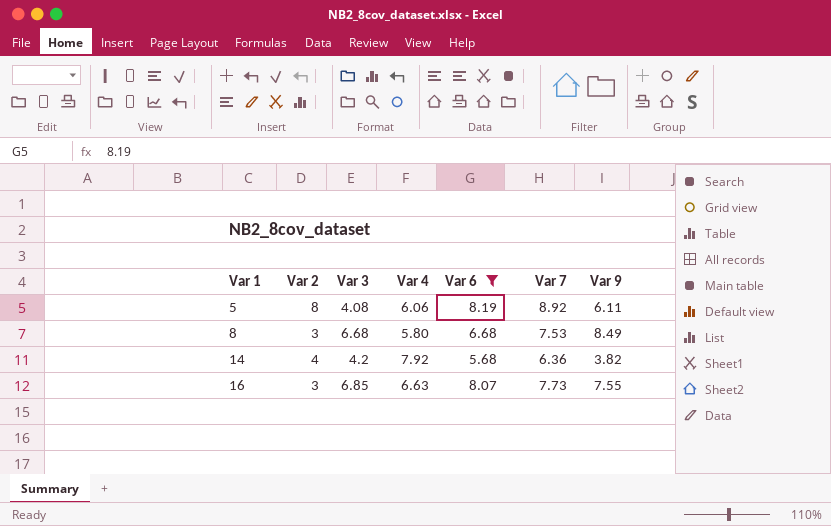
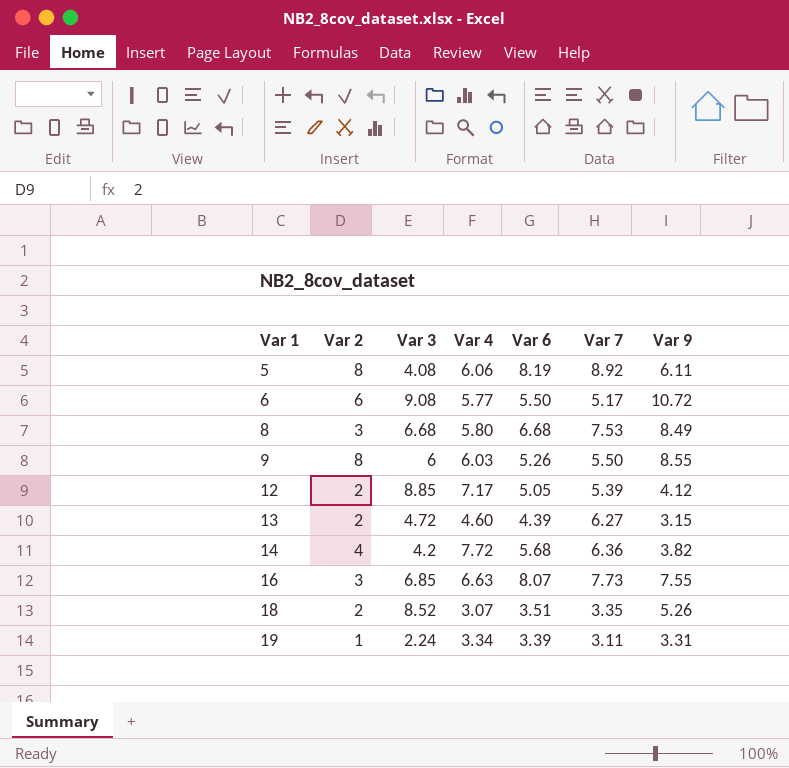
filter: Var 6 >= 5.68 -> none
14 | Var 4: 7.92 -> 7.72

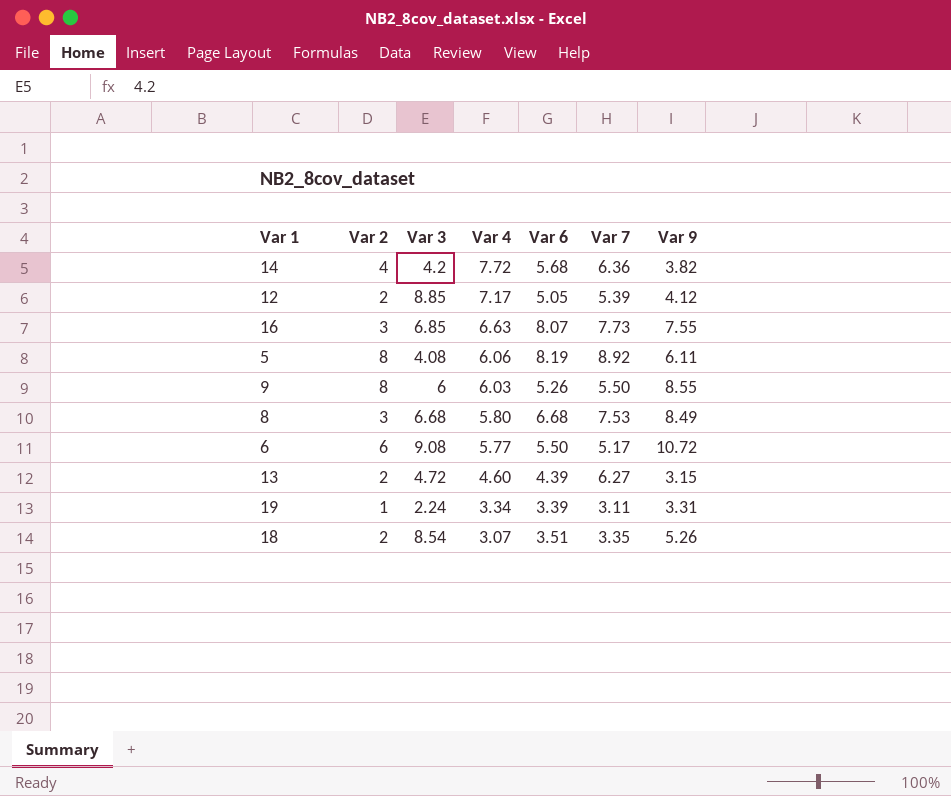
row order: Var 1 ascending -> Var 4 descending
18 | Var 3: 8.52 -> 8.54

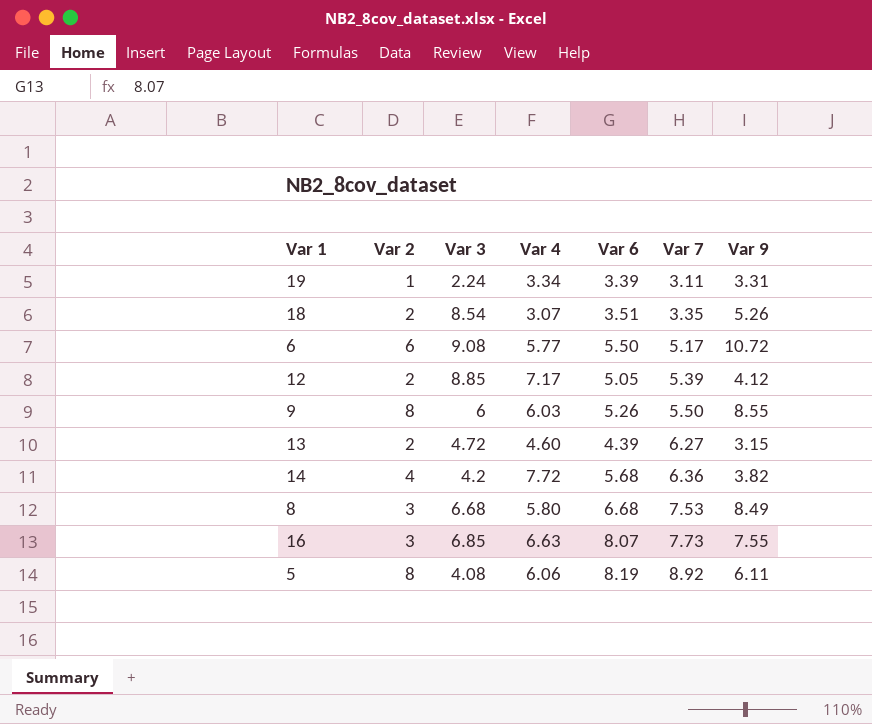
row order: Var 4 descending -> Var 7 ascending

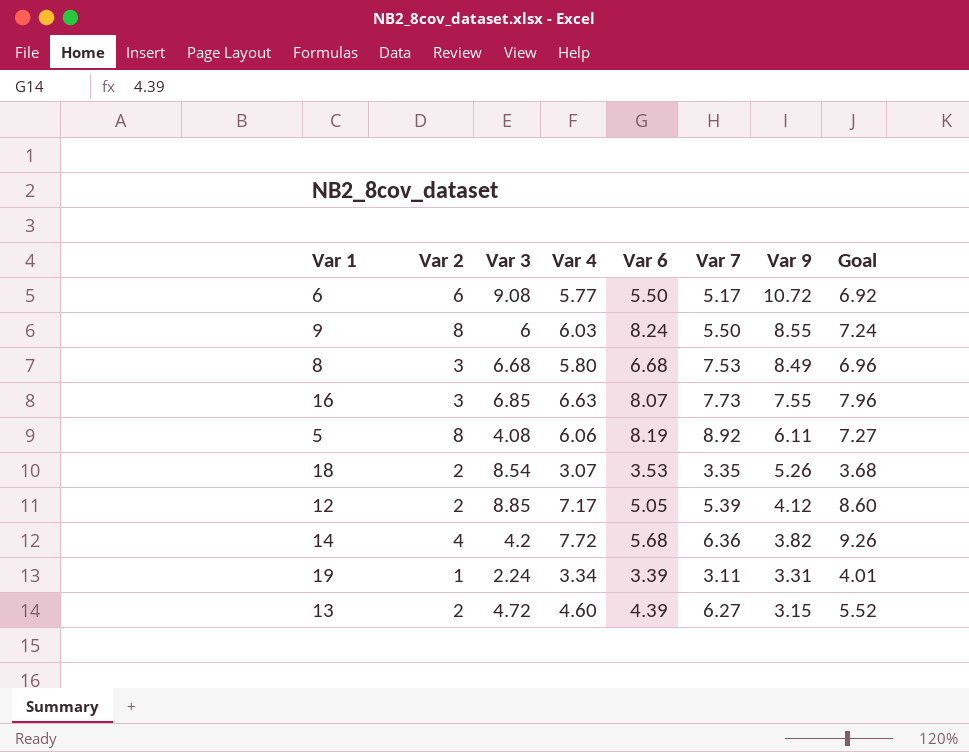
row order: Var 7 ascending -> Var 9 descending
column Goal | formula: none -> [Var 4] * 1.2
9 | Var 6: 5.26 -> 8.24
18 | Var 6: 3.51 -> 3.53

